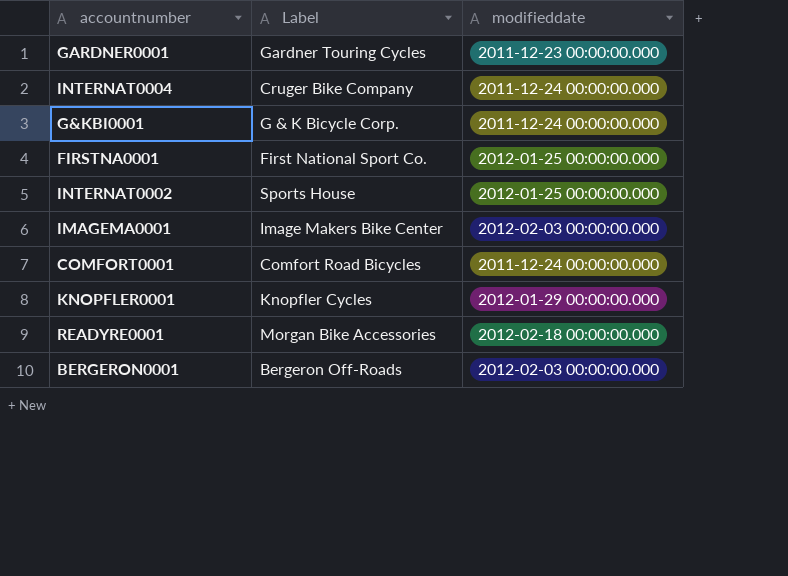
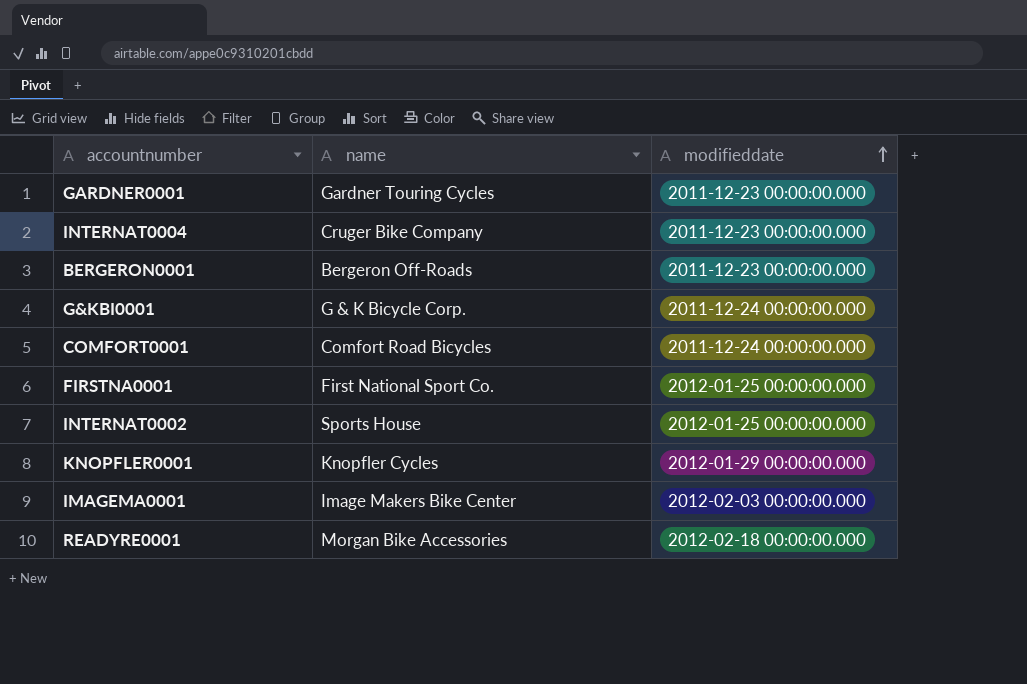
row order: none -> modifieddate ascending
column name: Label -> name
INTERNAT0004 | modifieddate: 2011-12-24 00:00:00.000 -> 2011-12-23 00:00:00.000
BERGERON0001 | modifieddate: 2012-02-03 00:00:00.000 -> 2011-12-23 00:00:00.000

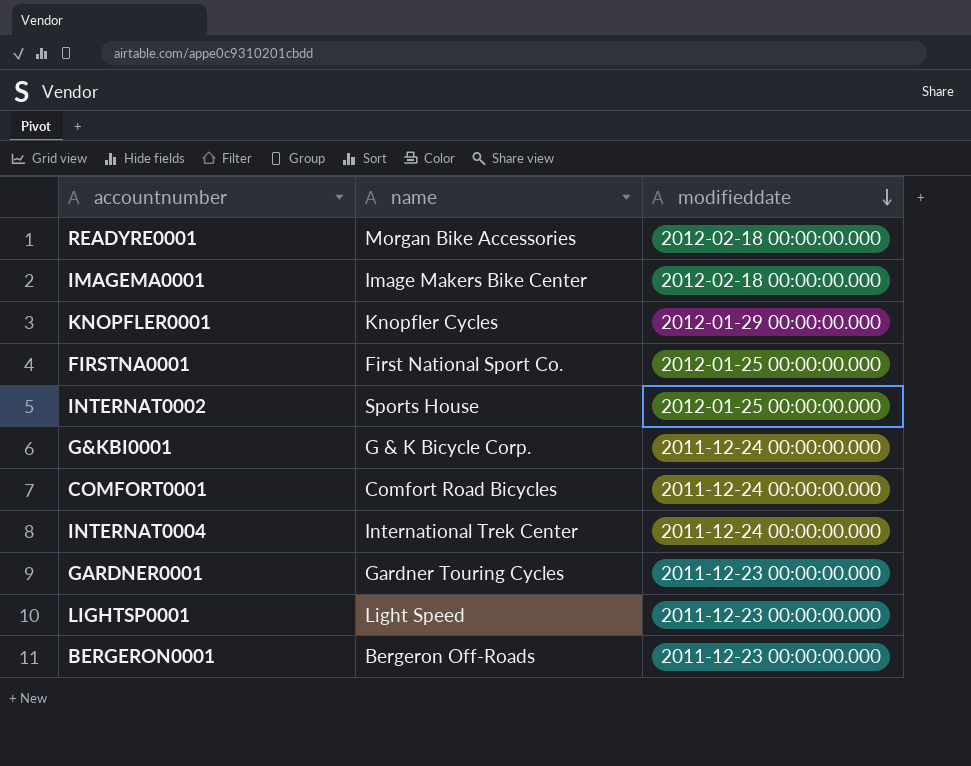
row order: modifieddate ascending -> modifieddate descending
IMAGEMA0001 | modifieddate: 2012-02-03 00:00:00.000 -> 2012-02-18 00:00:00.000
INTERNAT0004 | name: Cruger Bike Company -> International Trek Center
INTERNAT0004 | modifieddate: 2011-12-23 00:00:00.000 -> 2011-12-24 00:00:00.000
row LIGHTSP0001: none -> Light Speed | 2011-12-23 00:00:00.000

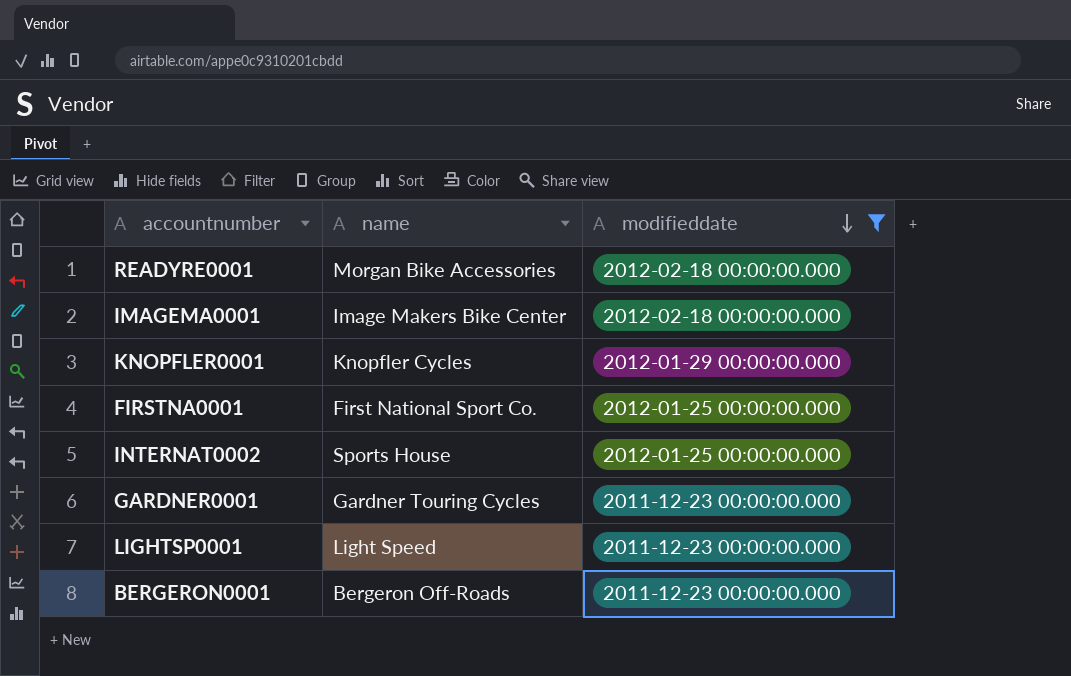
filter: none -> modifieddate != 2011-12-24 00:00:00.000

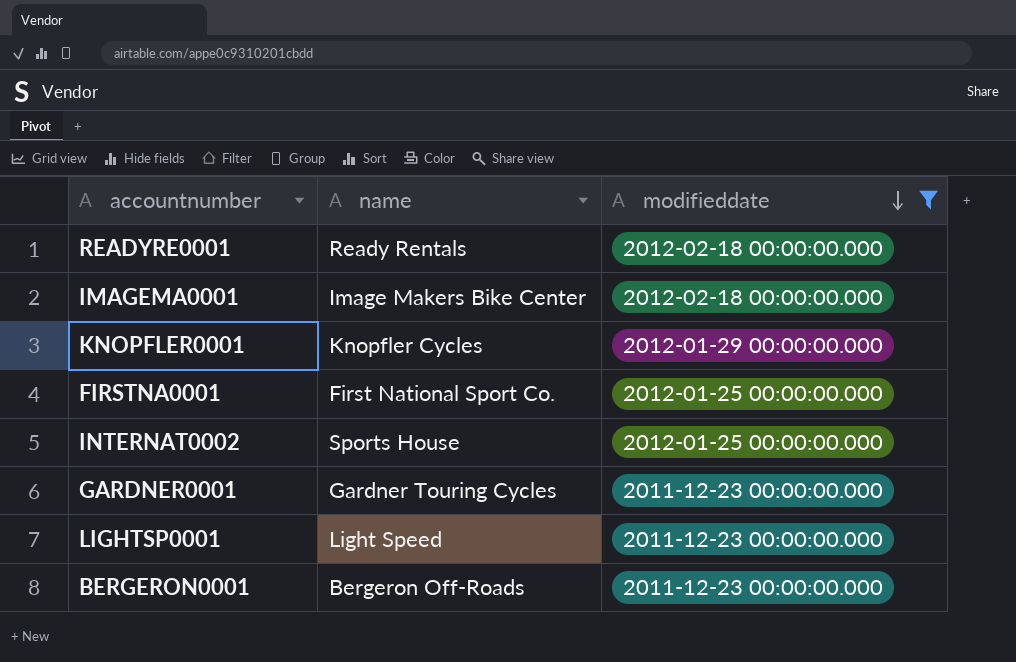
READYRE0001 | name: Morgan Bike Accessories -> Ready Rentals

